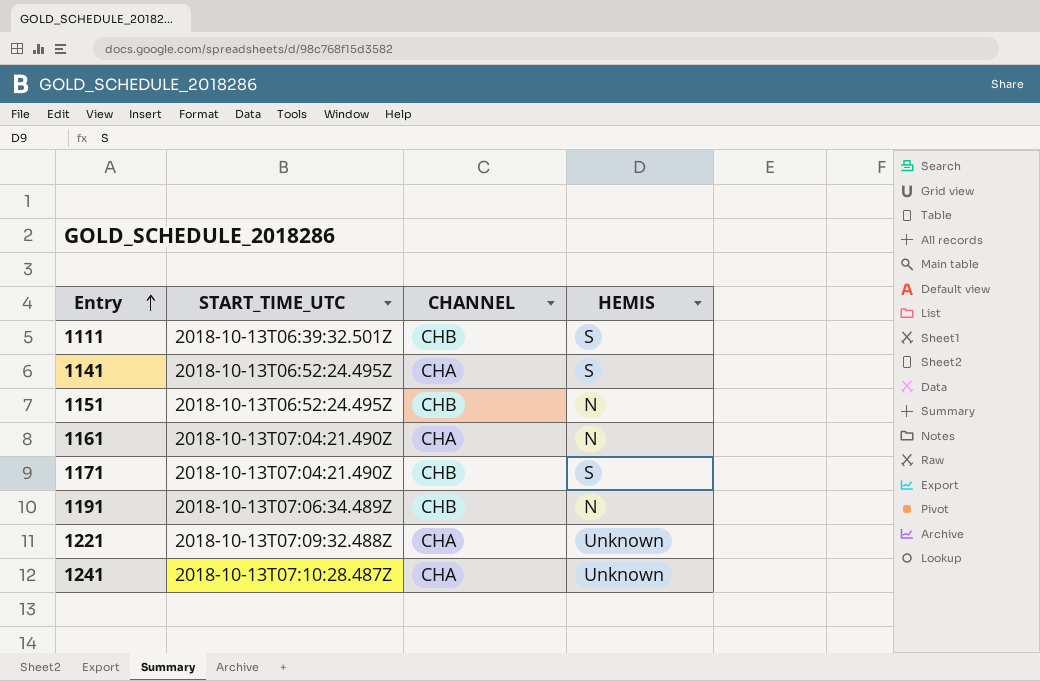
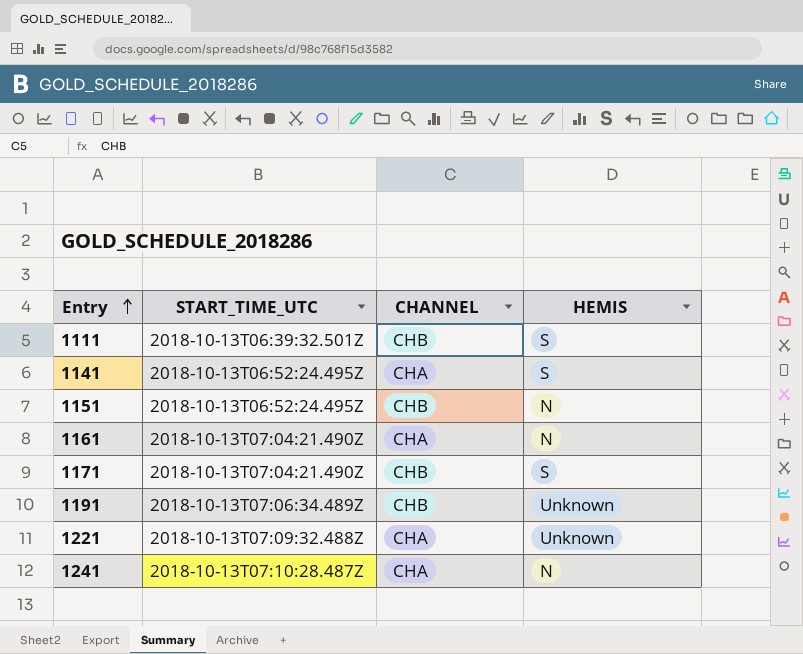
1191 | HEMIS: N -> Unknown
1241 | HEMIS: Unknown -> N

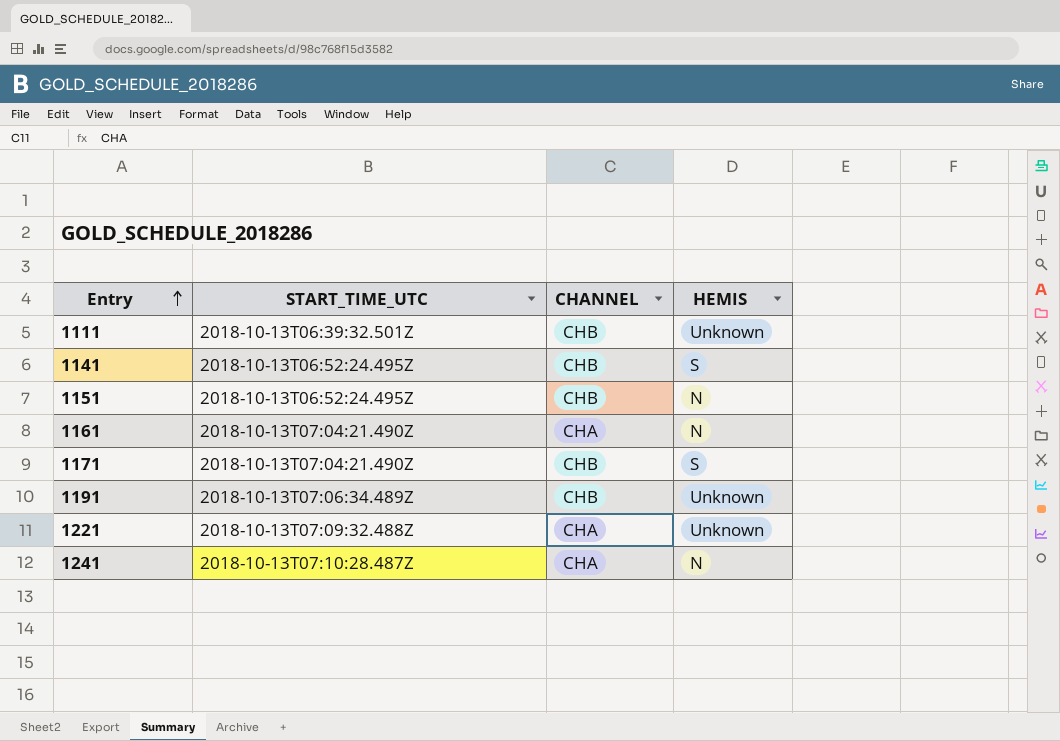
1111 | HEMIS: S -> Unknown
1141 | CHANNEL: CHA -> CHB

